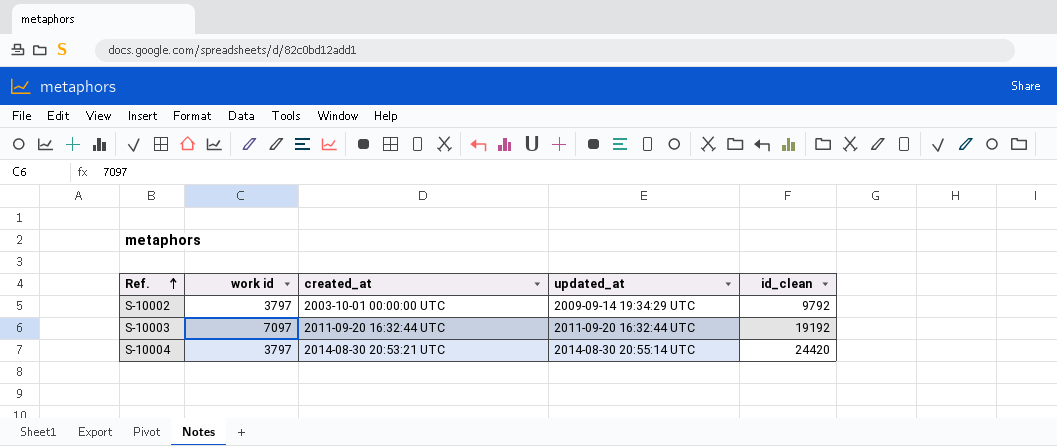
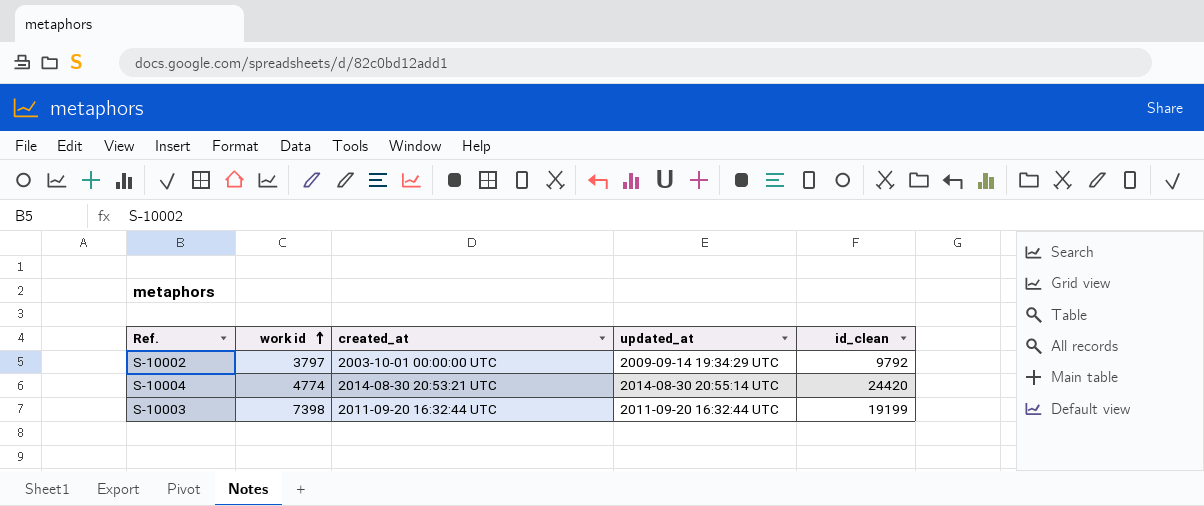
row order: Ref. ascending -> work id ascending
S-10004 | work id: 3797 -> 4774
S-10003 | work id: 7097 -> 7398
S-10003 | id_clean: 19192 -> 19199

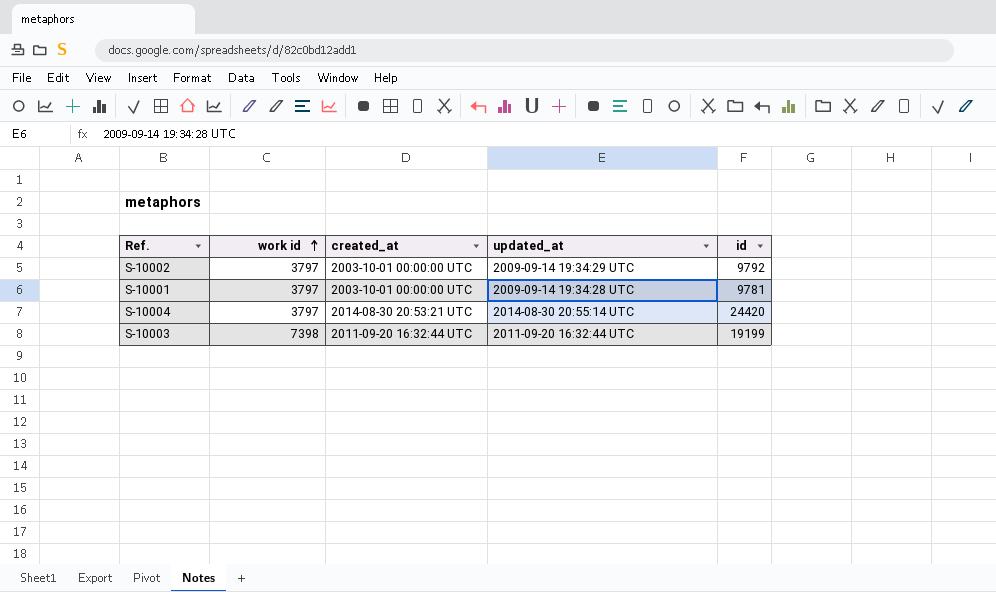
column name: id_clean -> id
row S-10001: none -> 3797 | 2003-10-01 00:00:00 UTC | 2009-09-14 19:34:28 UTC | 9781
S-10004 | work id: 4774 -> 3797

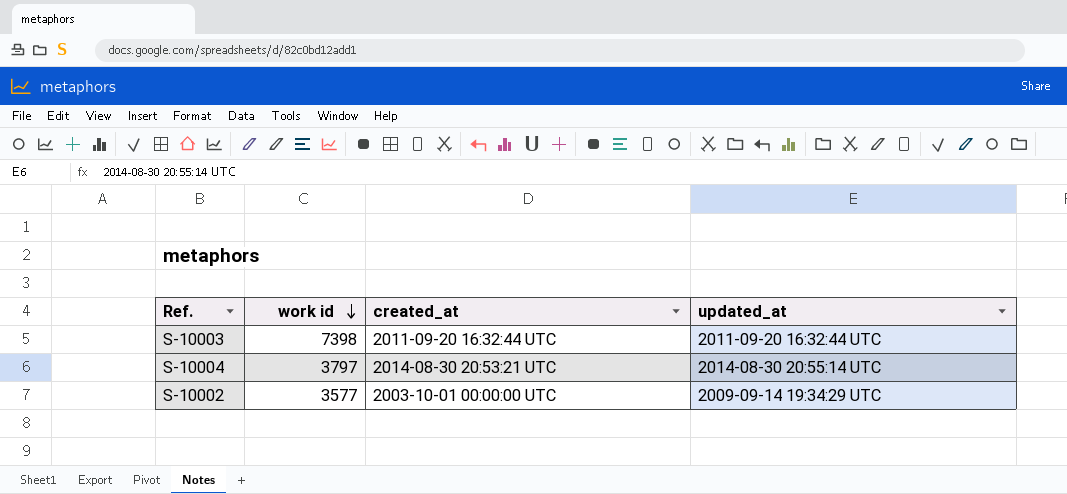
row order: work id ascending -> work id descending
column id | position: 5 -> none
row S-10001: 3797 | 2003-10-01 00:00:00 UTC | 2009-09-14 19:34:28 UTC | 9781 -> none
S-10002 | work id: 3797 -> 3577

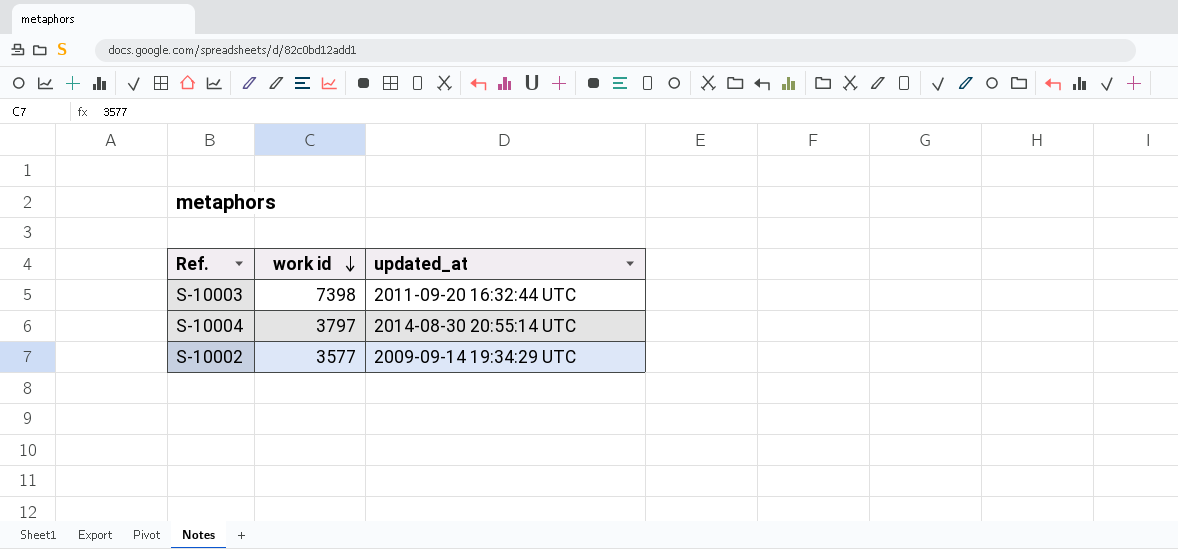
column created_at | position: 3 -> none

